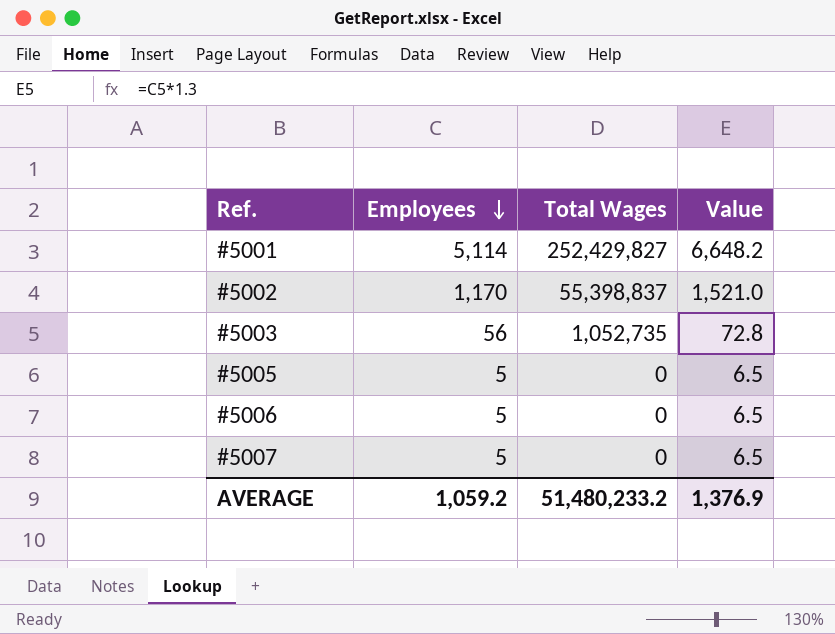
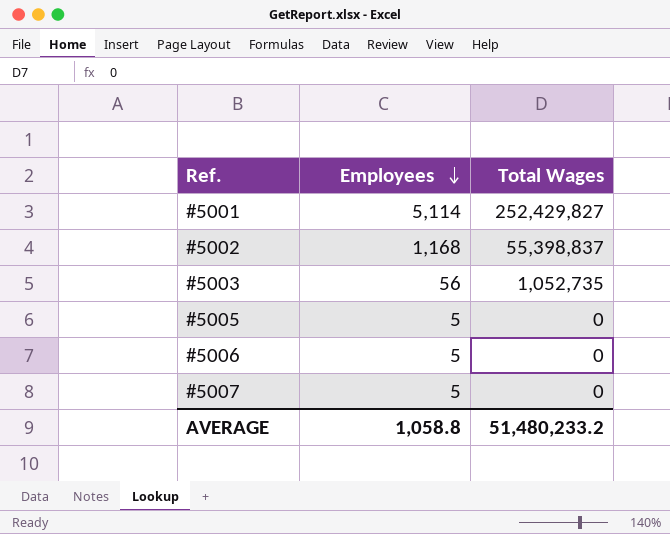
column Value | formula: [Employees] * 1.3 -> none
#5002 | Employees: 1,170 -> 1,168
AVERAGE | Employees: 1,059.2 -> 1,058.8

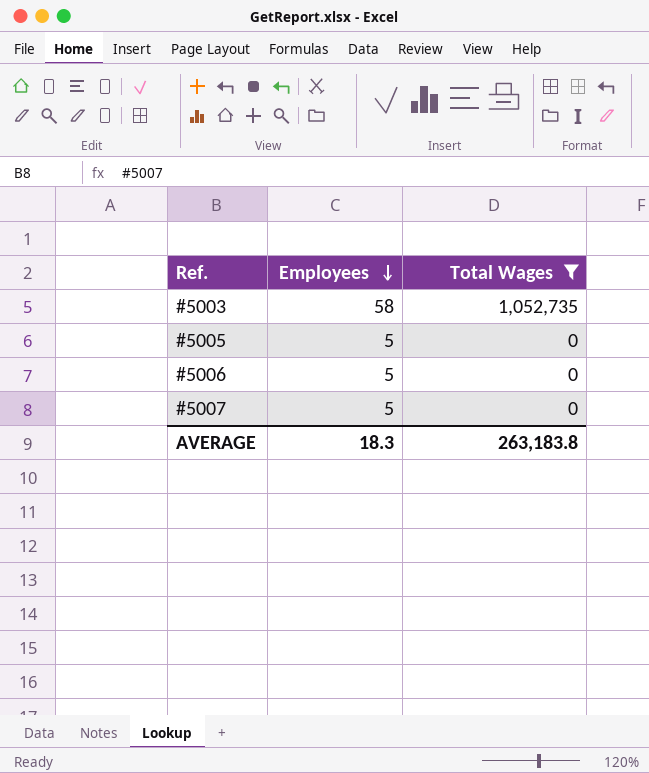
filter: none -> Total Wages <= 1,052,735
#5003 | Employees: 56 -> 58
AVERAGE | Employees: 1,058.8 -> 18.3
AVERAGE | Total Wages: 51,480,233.2 -> 263,183.8

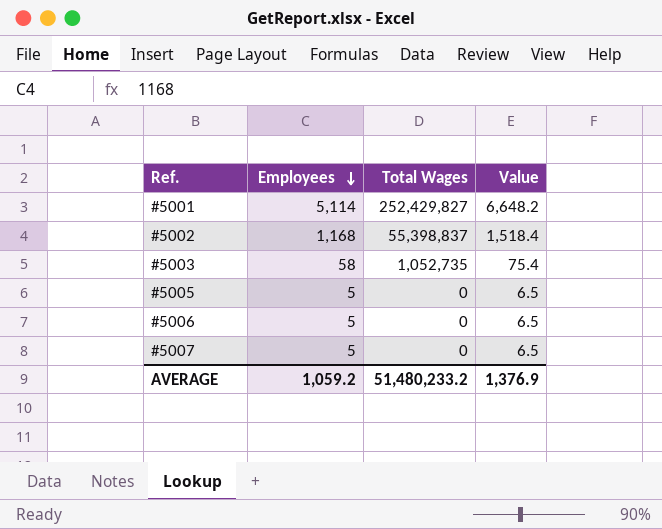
filter: Total Wages <= 1,052,735 -> none
column Value | formula: none -> [Employees] * 1.3
AVERAGE | Employees: 18.3 -> 1,059.2
AVERAGE | Total Wages: 263,183.8 -> 51,480,233.2

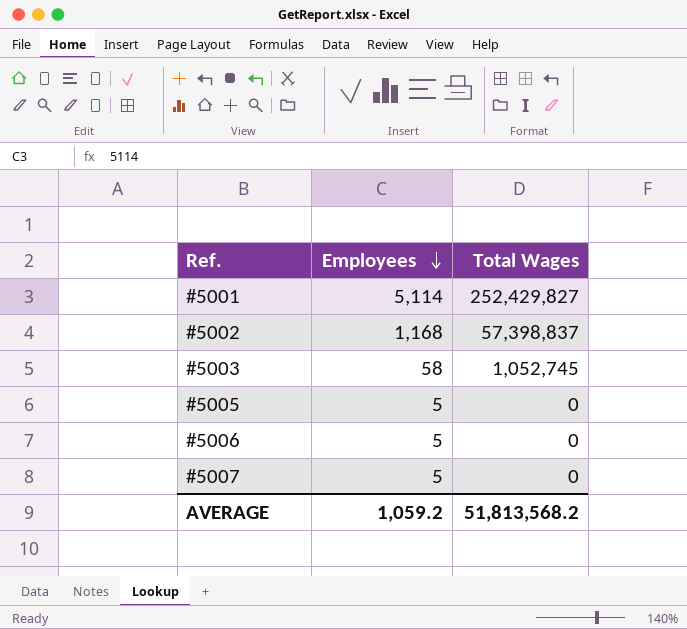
column Value | formula: [Employees] * 1.3 -> none
#5002 | Total Wages: 55,398,837 -> 57,398,837
#5003 | Total Wages: 1,052,735 -> 1,052,745
AVERAGE | Total Wages: 51,480,233.2 -> 51,813,568.2

